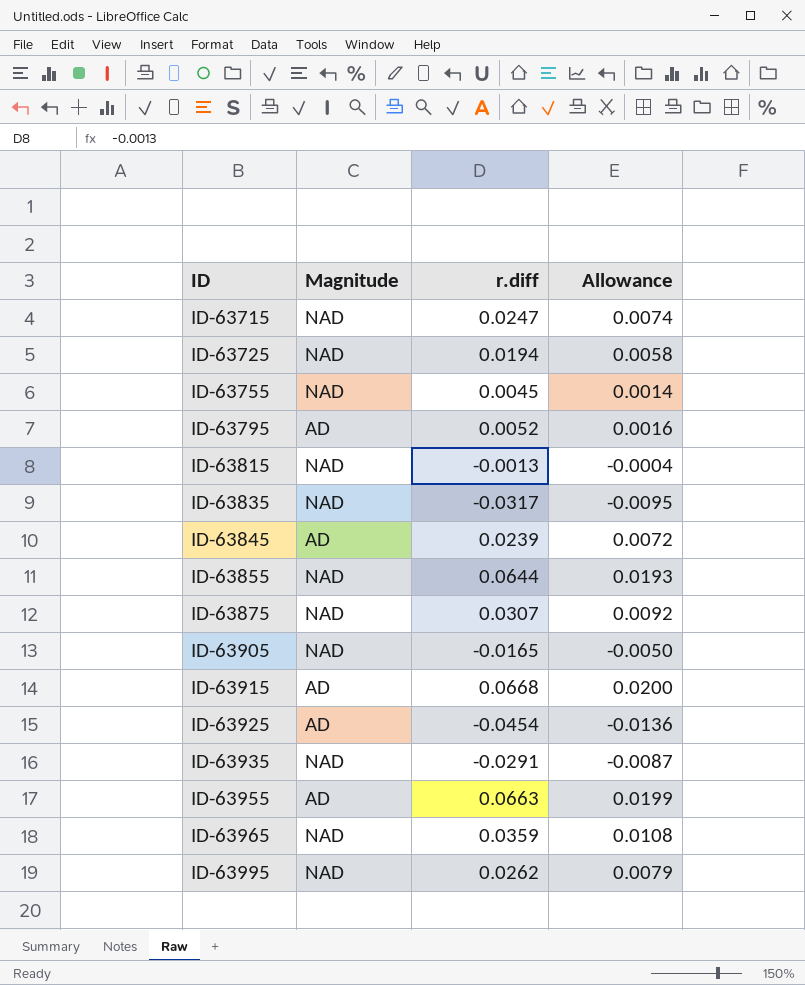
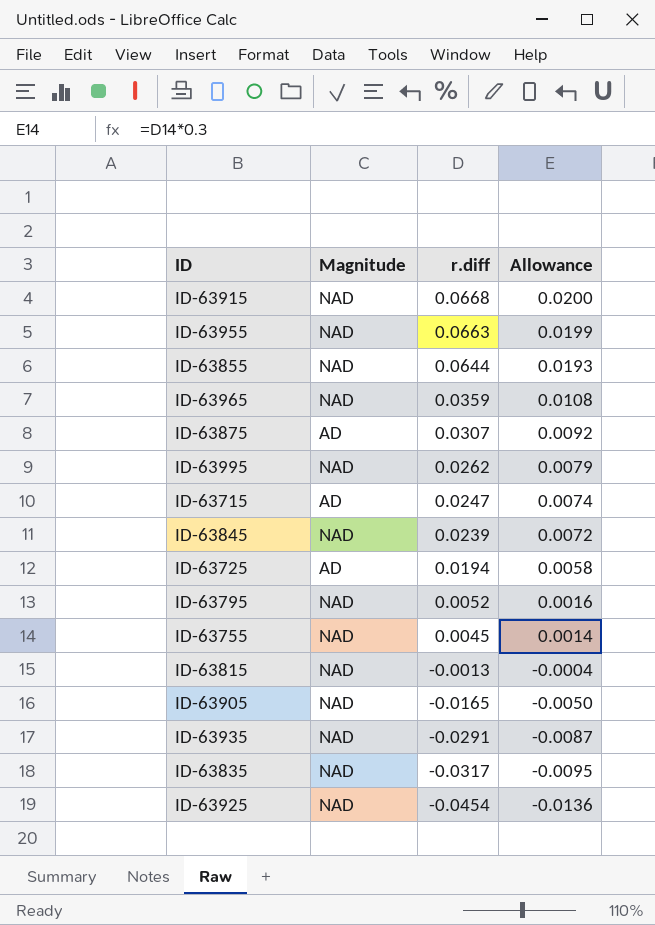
row order: ID ascending -> r.diff descending
ID-63915 | Magnitude: AD -> NAD
ID-63955 | Magnitude: AD -> NAD
ID-63875 | Magnitude: NAD -> AD
ID-63715 | Magnitude: NAD -> AD
ID-63845 | Magnitude: AD -> NAD
ID-63725 | Magnitude: NAD -> AD
ID-63795 | Magnitude: AD -> NAD
ID-63925 | Magnitude: AD -> NAD

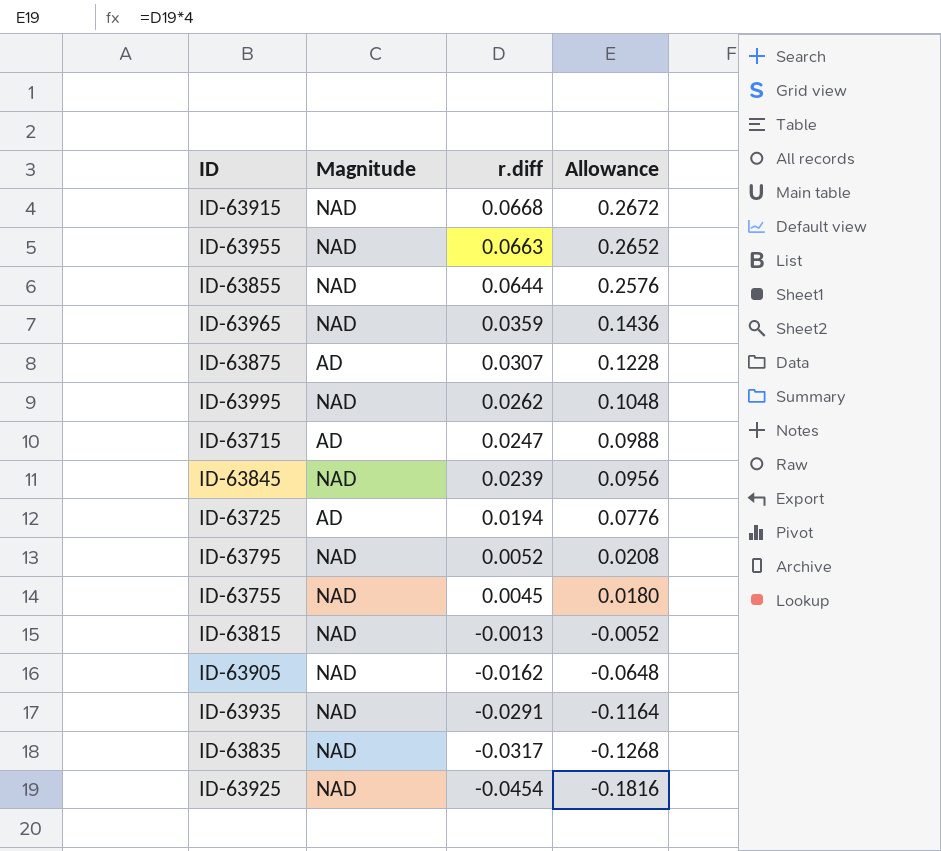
column Allowance | formula: [r.diff] * 0.3 -> [r.diff] * 4
ID-63905 | r.diff: -0.0165 -> -0.0162

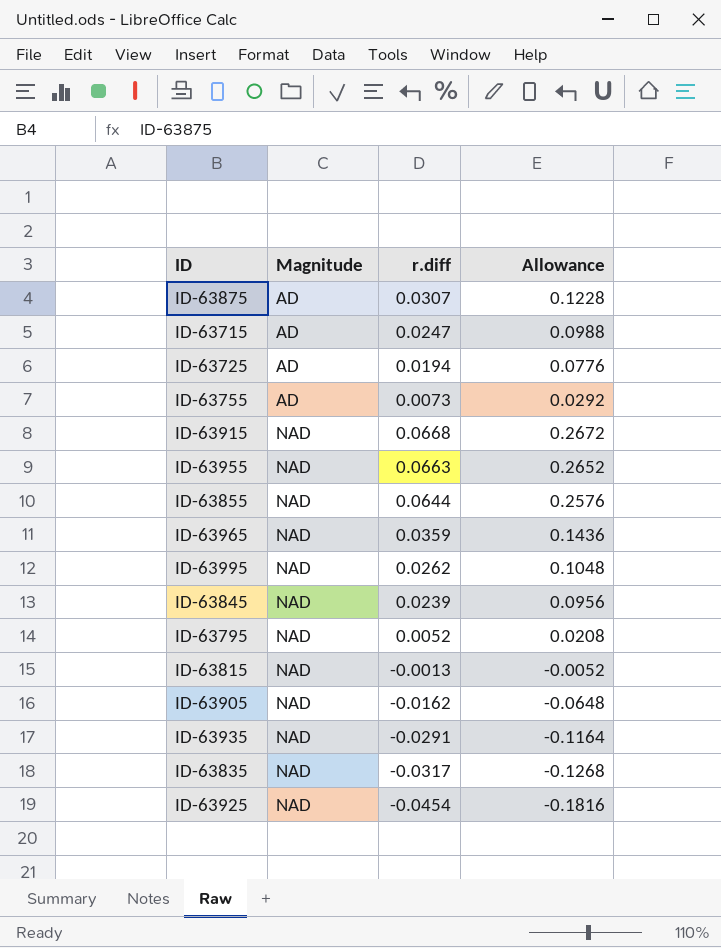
row order: r.diff descending -> Magnitude ascending
ID-63755 | Magnitude: NAD -> AD
ID-63755 | r.diff: 0.0045 -> 0.0073
ID-63755 | Allowance: 0.0180 -> 0.0292

